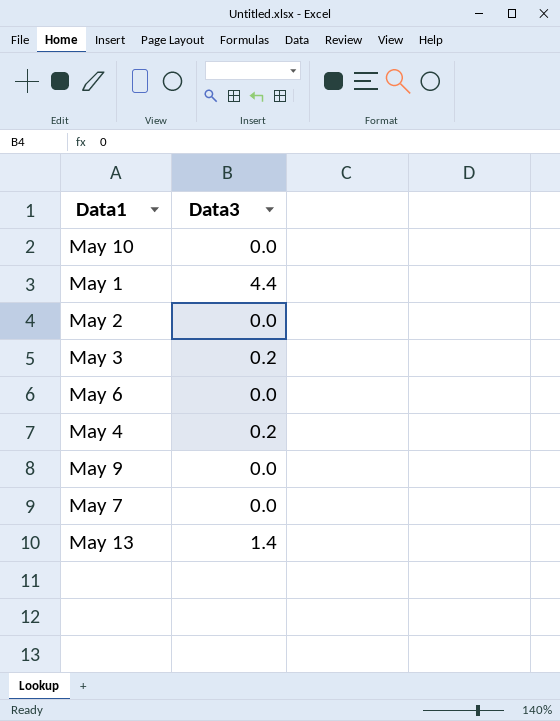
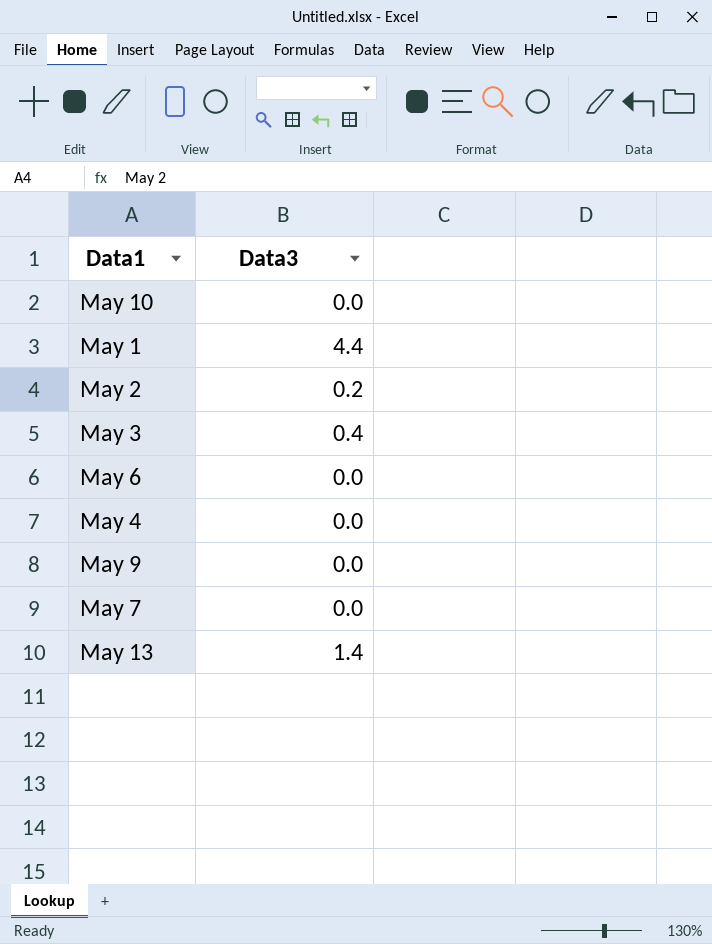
May 2 | Data3: 0.0 -> 0.2
May 3 | Data3: 0.2 -> 0.4
May 4 | Data3: 0.2 -> 0.0

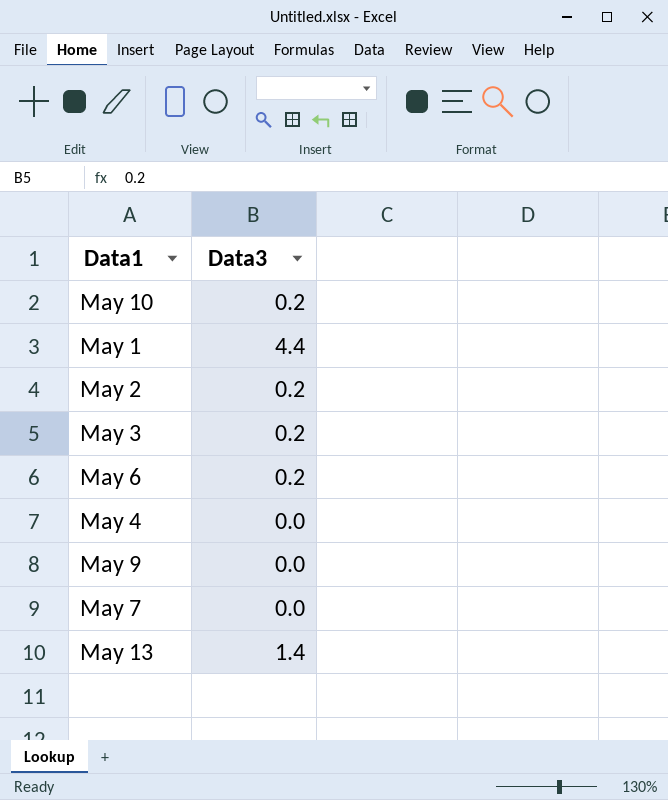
May 10 | Data3: 0.0 -> 0.2
May 3 | Data3: 0.4 -> 0.2
May 6 | Data3: 0.0 -> 0.2

